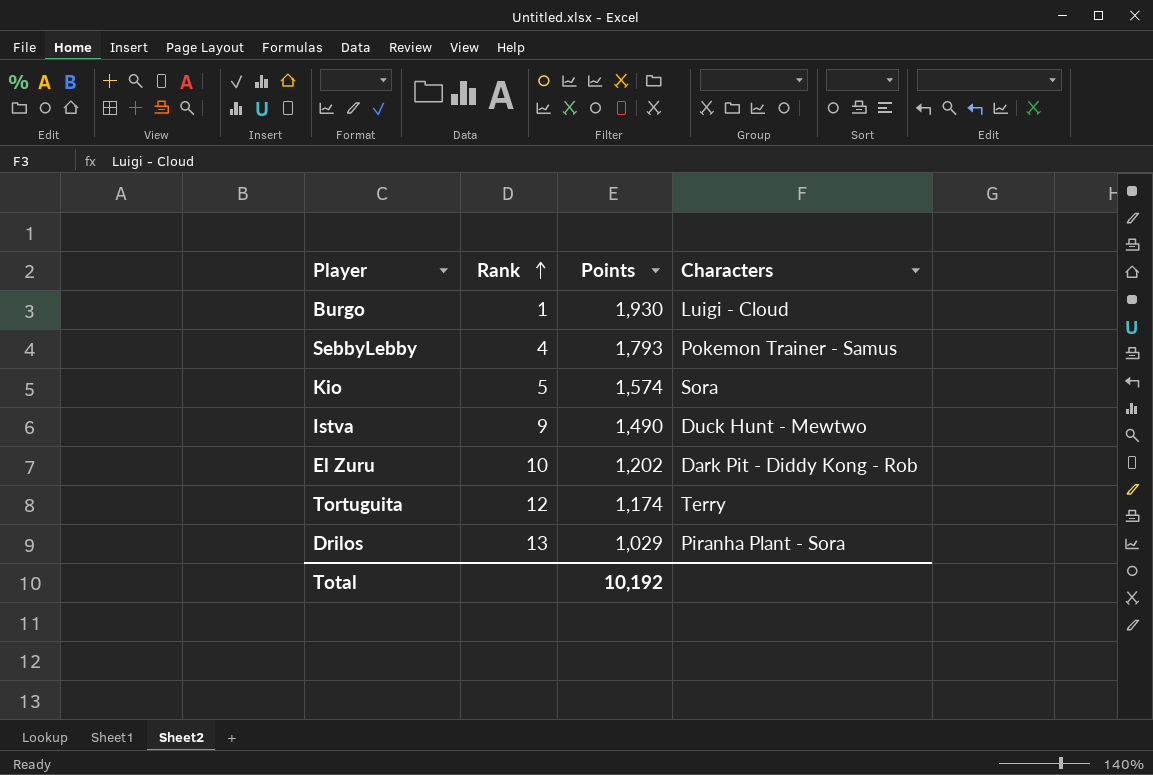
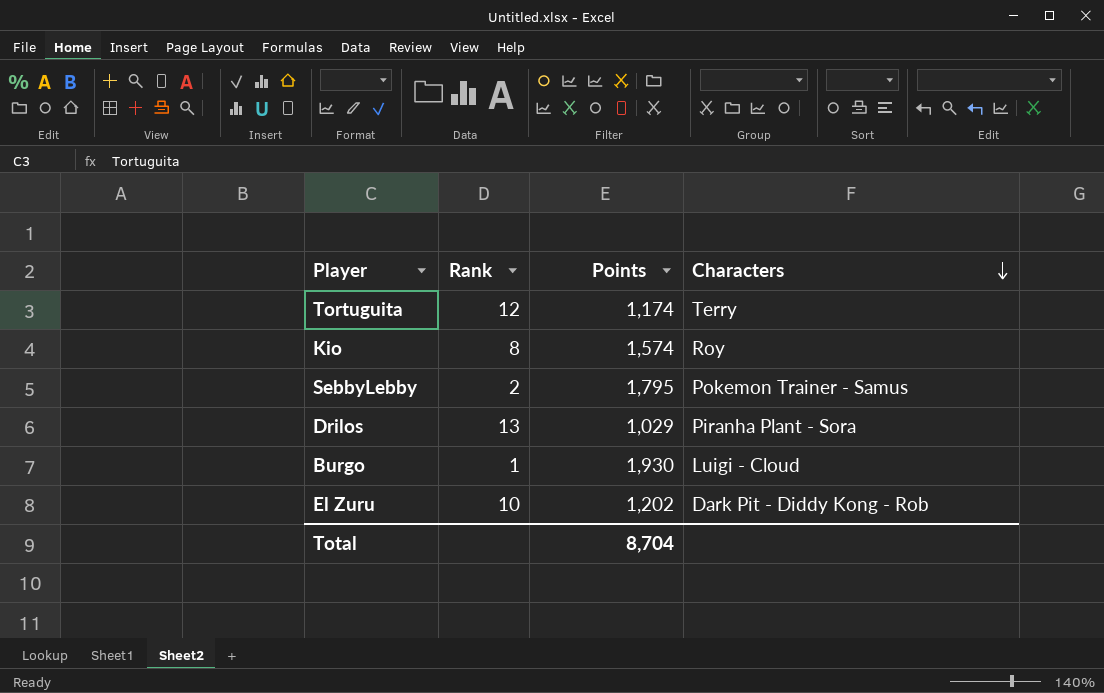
row order: Rank ascending -> Characters descending
row Istva: 9 | 1,490 | Duck Hunt - Mewtwo -> none
Kio | Rank: 5 -> 8
Kio | Characters: Sora -> Roy
SebbyLebby | Rank: 4 -> 2
SebbyLebby | Points: 1,793 -> 1,795
Total | Points: 10,192 -> 8,704

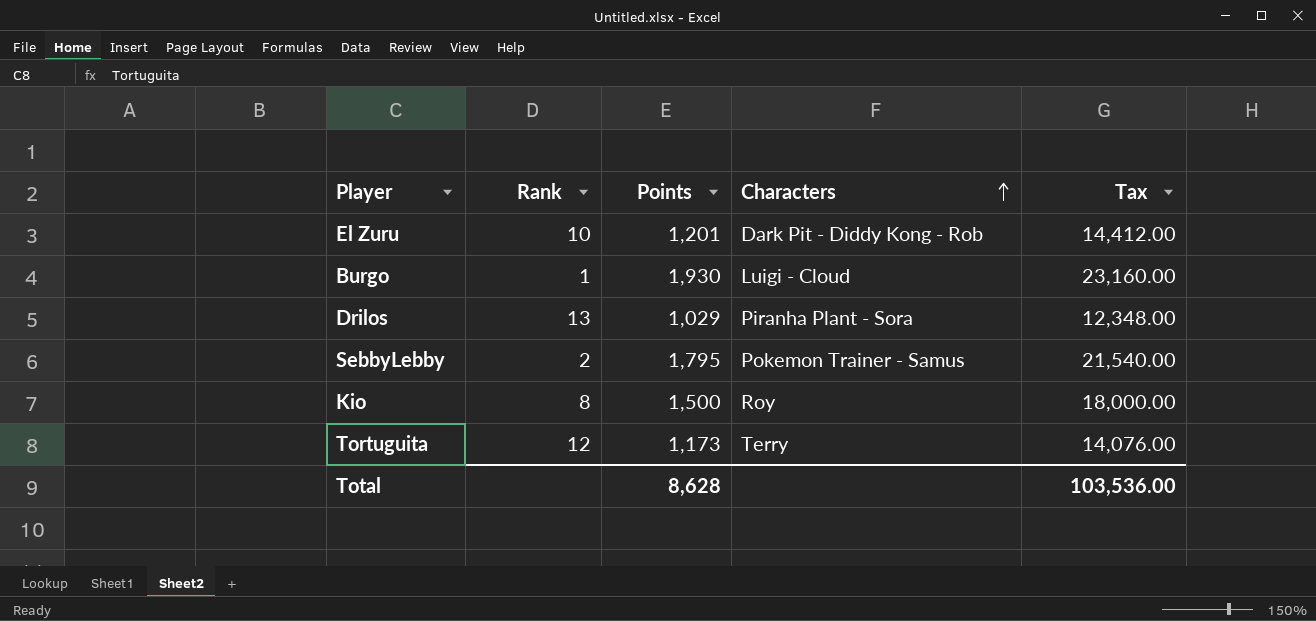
row order: Characters descending -> Characters ascending
column Tax | formula: none -> [Points] * 12
El Zuru | Points: 1,202 -> 1,201
Kio | Points: 1,574 -> 1,500
Tortuguita | Points: 1,174 -> 1,173
Total | Points: 8,704 -> 8,628

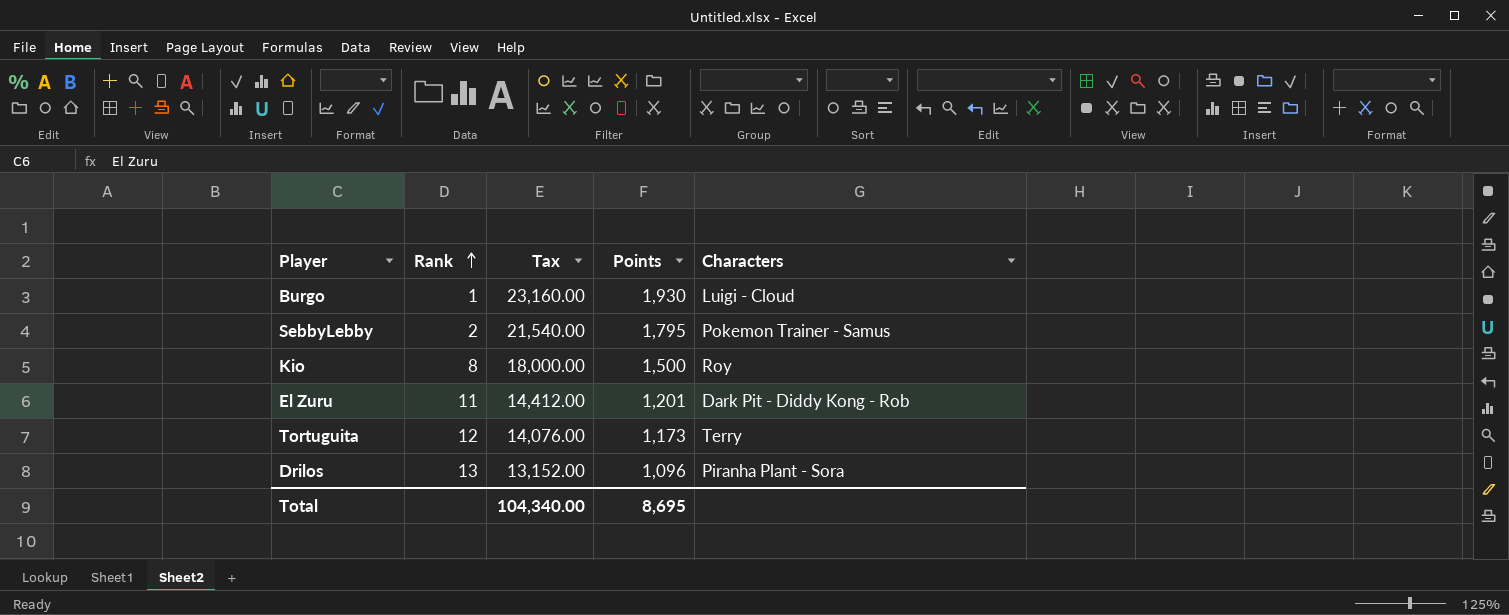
row order: Characters ascending -> Rank ascending
column Tax | position: 5 -> 3
El Zuru | Rank: 10 -> 11
Drilos | Tax: 12,348.00 -> 13,152.00
Drilos | Points: 1,029 -> 1,096
Total | Tax: 103,536.00 -> 104,340.00
Total | Points: 8,628 -> 8,695

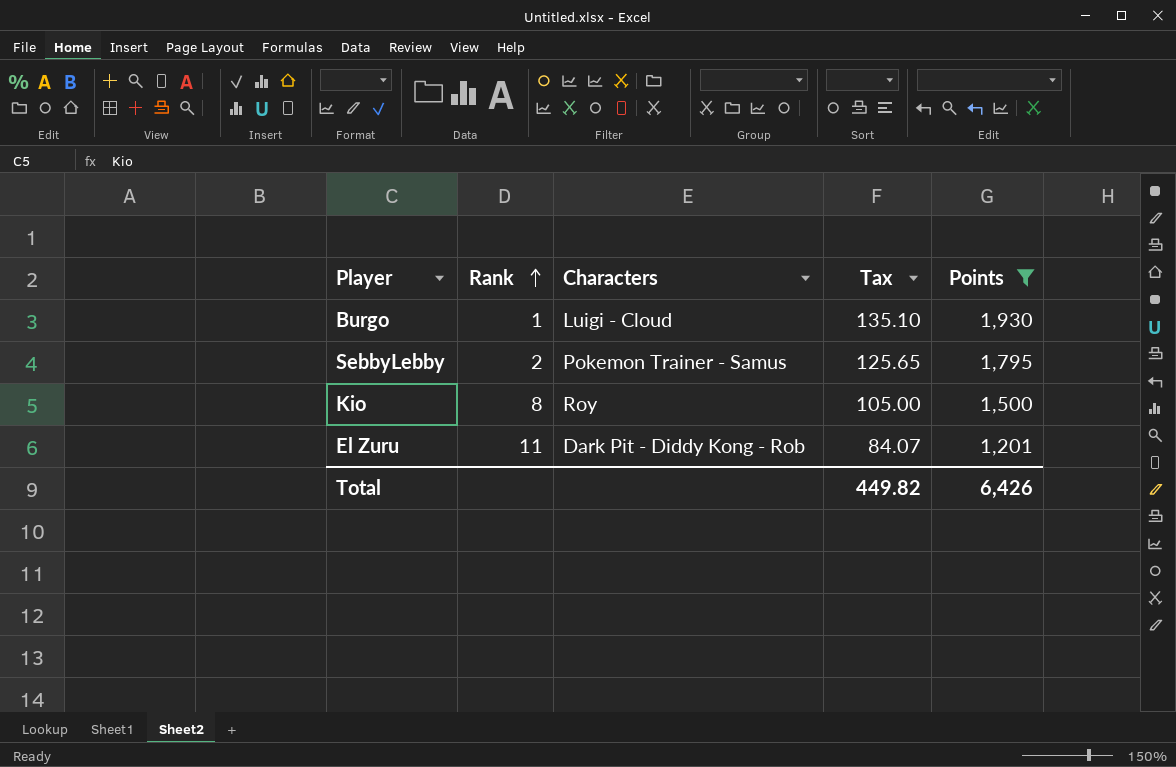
filter: none -> Points >= 1,201
column Characters | position: 5 -> 3
column Tax | formula: [Points] * 12 -> [Points] * 0.07
Total | Tax: 104,340.00 -> 449.82
Total | Points: 8,695 -> 6,426

